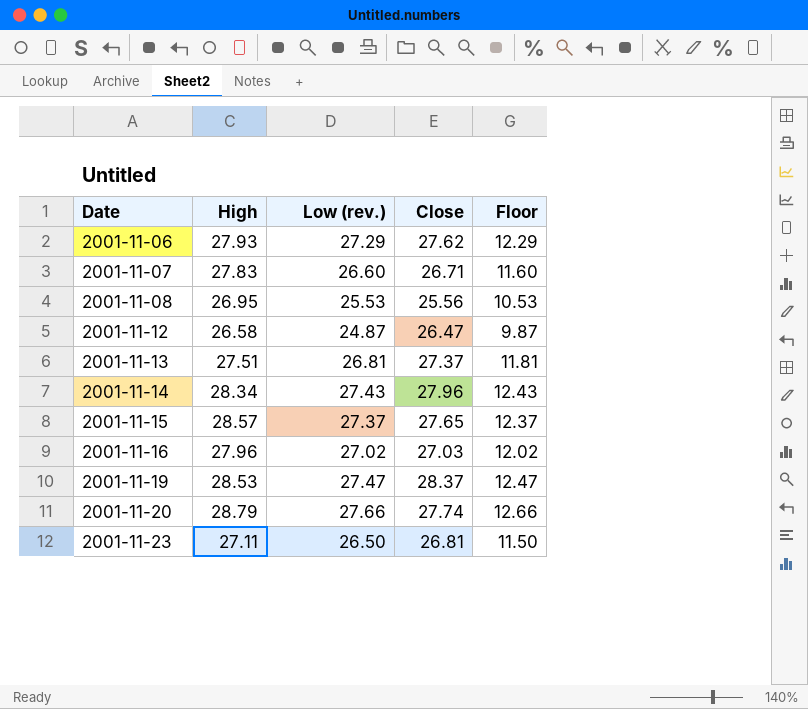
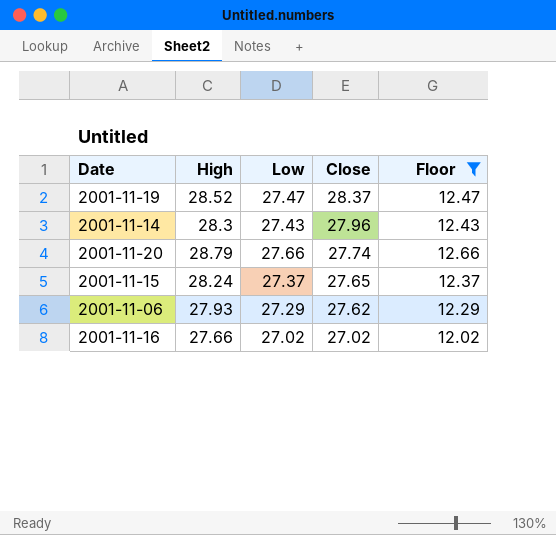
filter: none -> Floor >= 12.02
row order: Date ascending -> Close descending
column name: Low (rev.) -> Low
2001-11-19 | High: 28.53 -> 28.52
2001-11-14 | High: 28.34 -> 28.3
2001-11-15 | High: 28.57 -> 28.24
2001-11-16 | High: 27.96 -> 27.66
2001-11-16 | Close: 27.03 -> 27.02

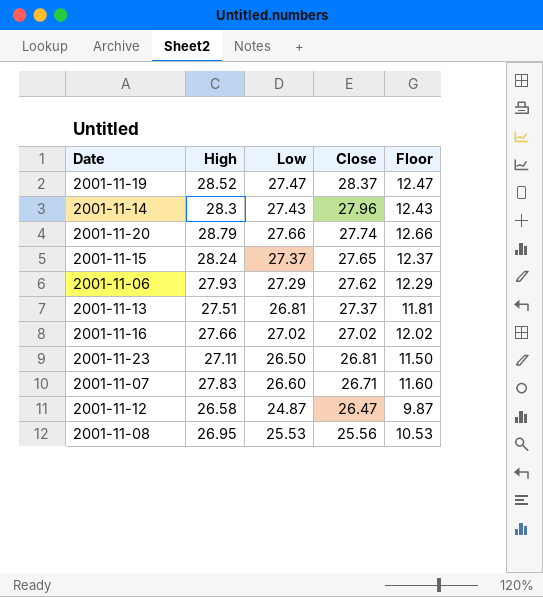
filter: Floor >= 12.02 -> none

